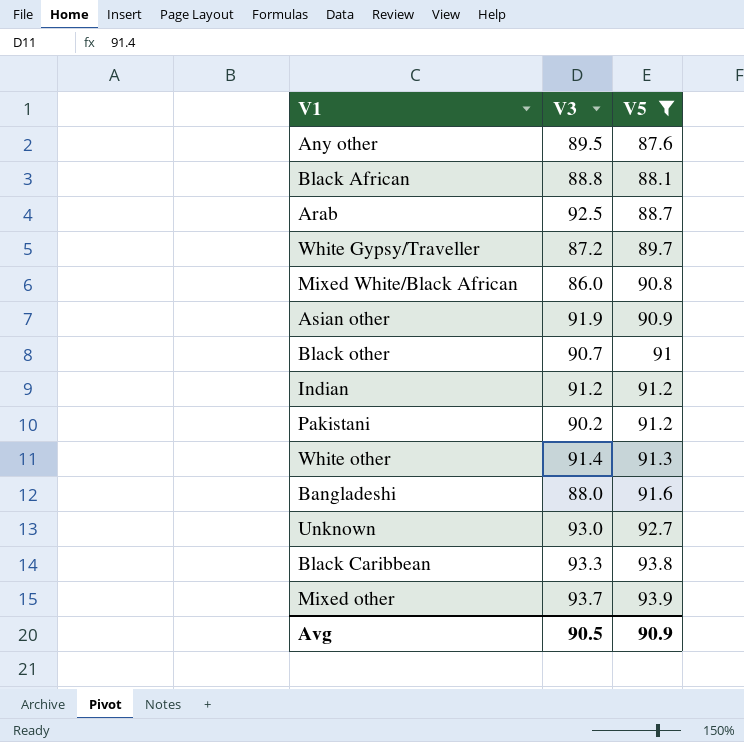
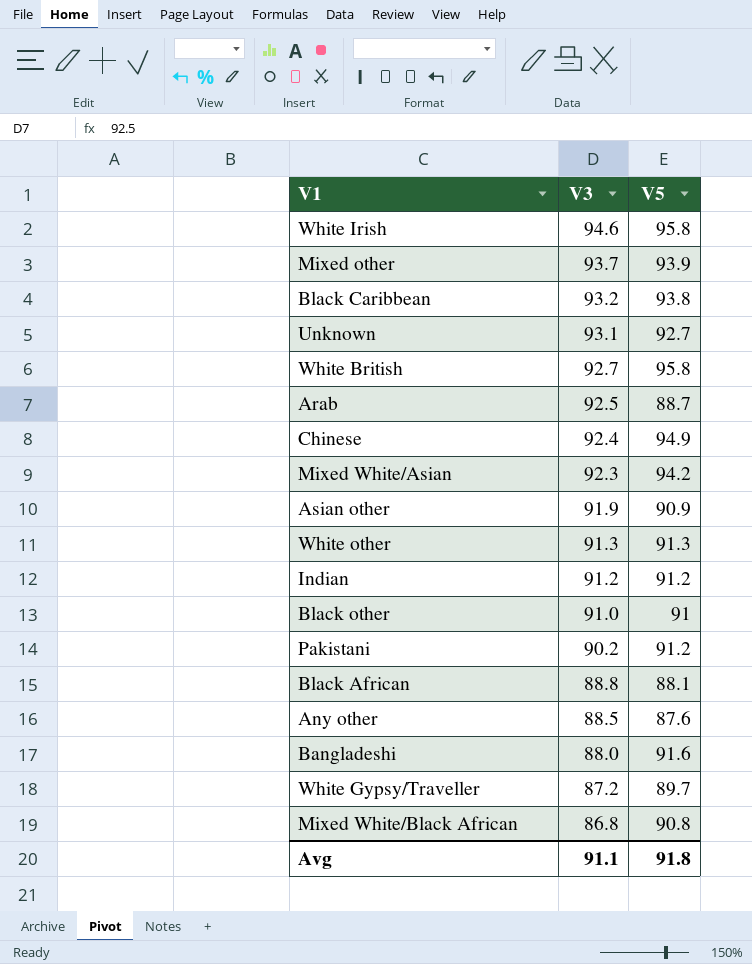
filter: V5 <= 93.9 -> none
row order: V5 ascending -> V3 descending
Black Caribbean | V3: 93.3 -> 93.2
Unknown | V3: 93.0 -> 93.1
White other | V3: 91.4 -> 91.3
Black other | V3: 90.7 -> 91.0
Any other | V3: 89.5 -> 88.5
Mixed White/Black African | V3: 86.0 -> 86.8
Avg | V3: 90.5 -> 91.1
Avg | V5: 90.9 -> 91.8

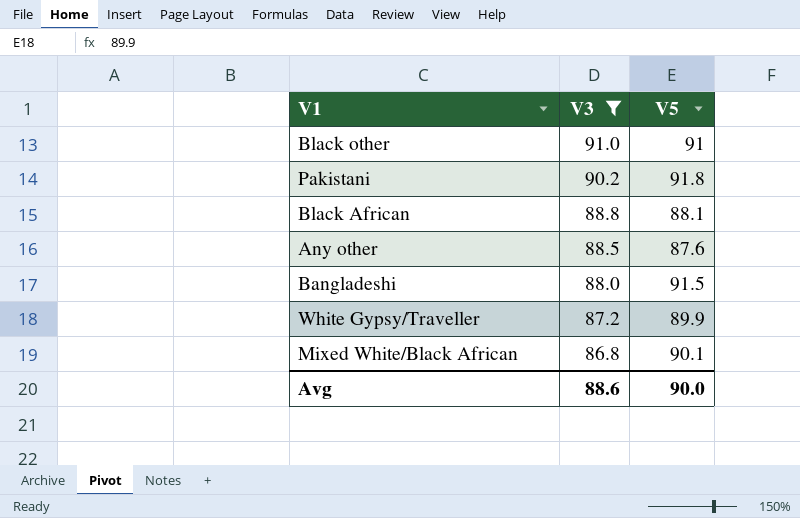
filter: none -> V3 <= 91.0
Pakistani | V5: 91.2 -> 91.8
Bangladeshi | V5: 91.6 -> 91.5
White Gypsy/Traveller | V5: 89.7 -> 89.9
Mixed White/Black African | V5: 90.8 -> 90.1
Avg | V3: 91.1 -> 88.6
Avg | V5: 91.8 -> 90.0

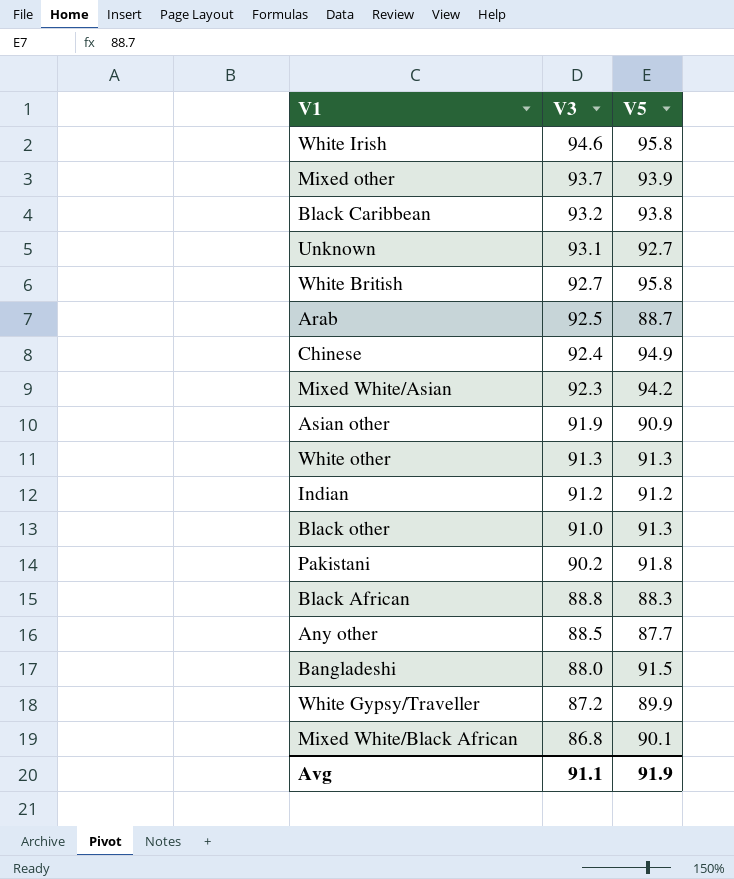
filter: V3 <= 91.0 -> none
Black other | V5: 91 -> 91.3
Black African | V5: 88.1 -> 88.3
Any other | V5: 87.6 -> 87.7
Avg | V3: 88.6 -> 91.1
Avg | V5: 90.0 -> 91.9

